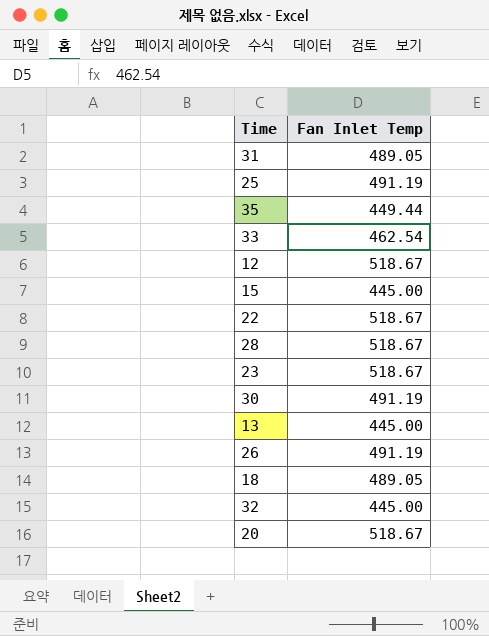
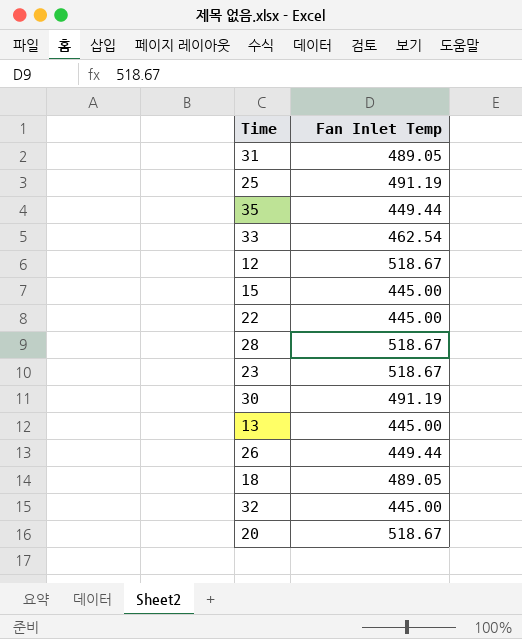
22 | Fan Inlet Temp: 518.67 -> 445.00
26 | Fan Inlet Temp: 491.19 -> 449.44

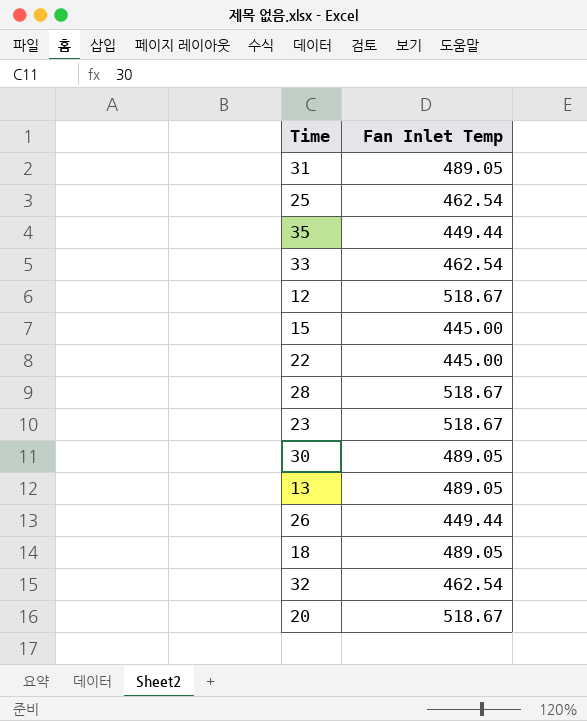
25 | Fan Inlet Temp: 491.19 -> 462.54
30 | Fan Inlet Temp: 491.19 -> 489.05
13 | Fan Inlet Temp: 445.00 -> 489.05
32 | Fan Inlet Temp: 445.00 -> 462.54

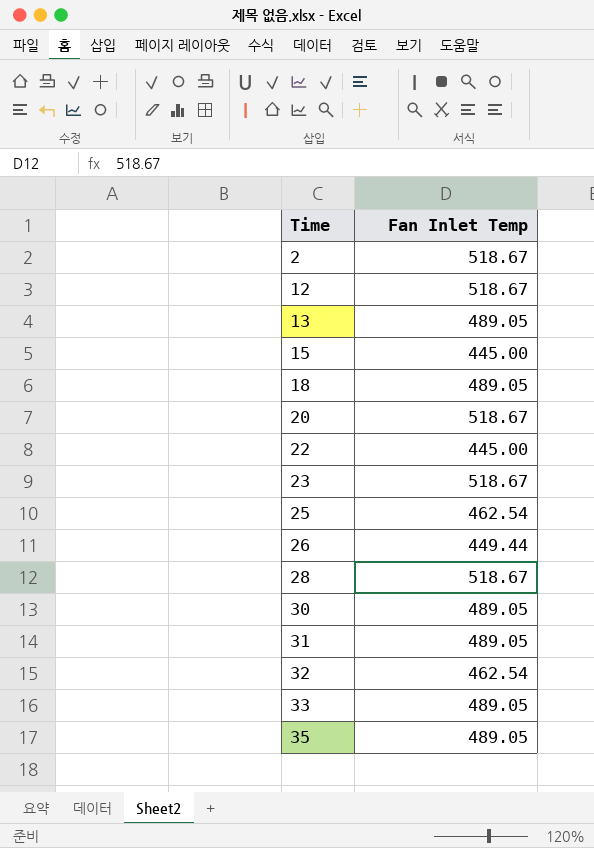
row order: none -> Time ascending
row 2: none -> 518.67
33 | Fan Inlet Temp: 462.54 -> 489.05
35 | Fan Inlet Temp: 449.44 -> 489.05

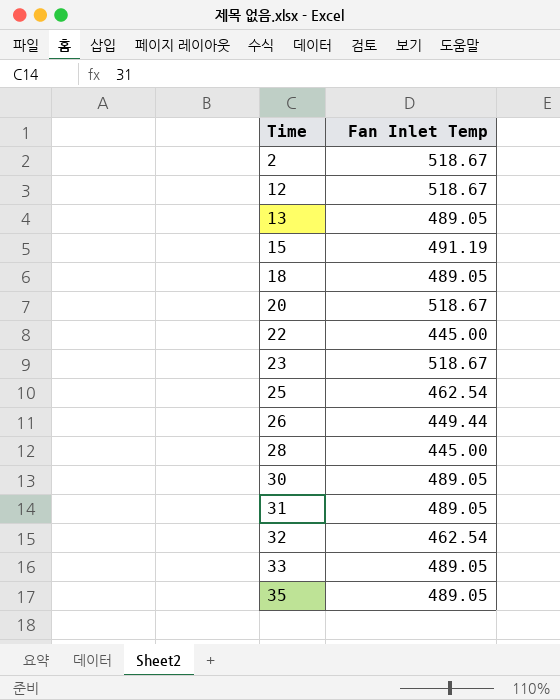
15 | Fan Inlet Temp: 445.00 -> 491.19
28 | Fan Inlet Temp: 518.67 -> 445.00

